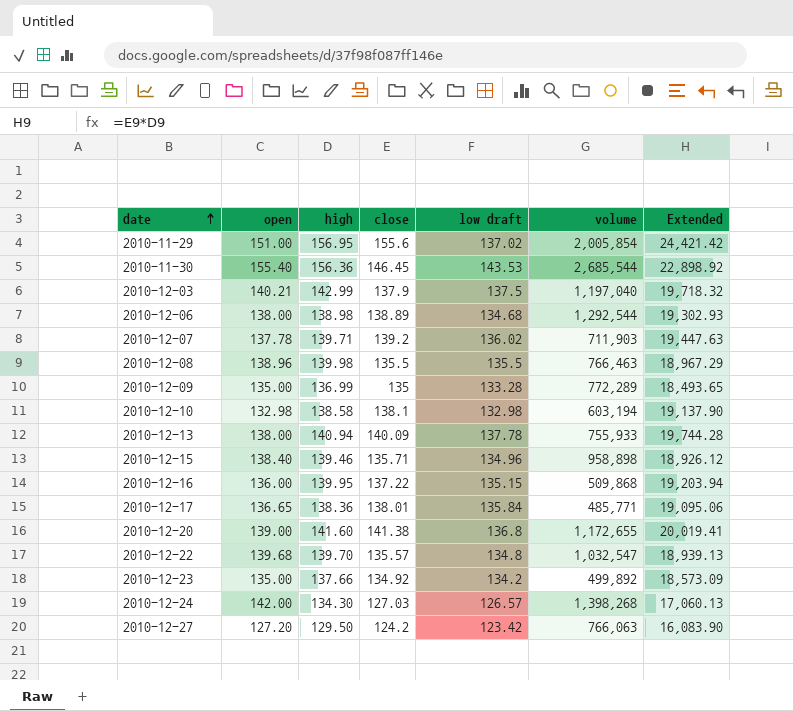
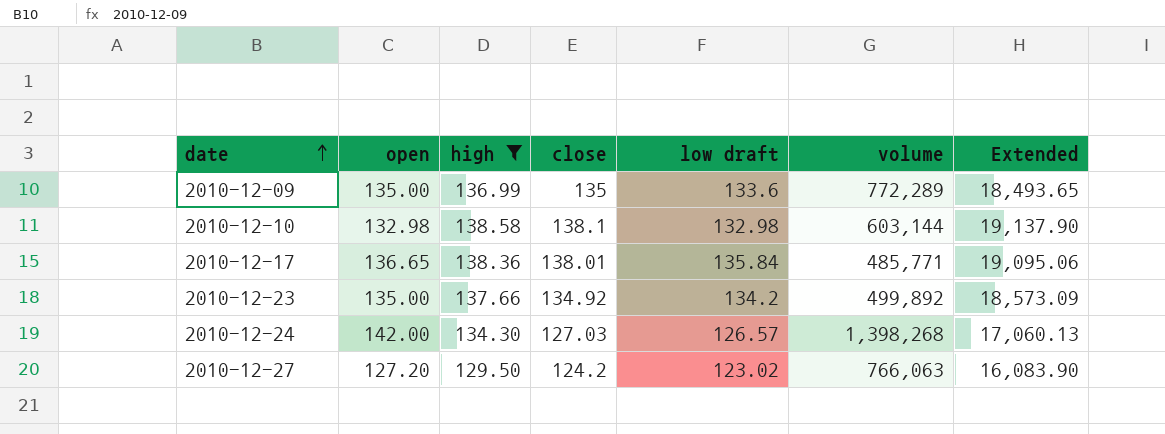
filter: none -> high <= 138.58
2010-12-09 | low draft: 133.28 -> 133.6
2010-12-10 | volume: 603,194 -> 603,144
2010-12-27 | low draft: 123.42 -> 123.02

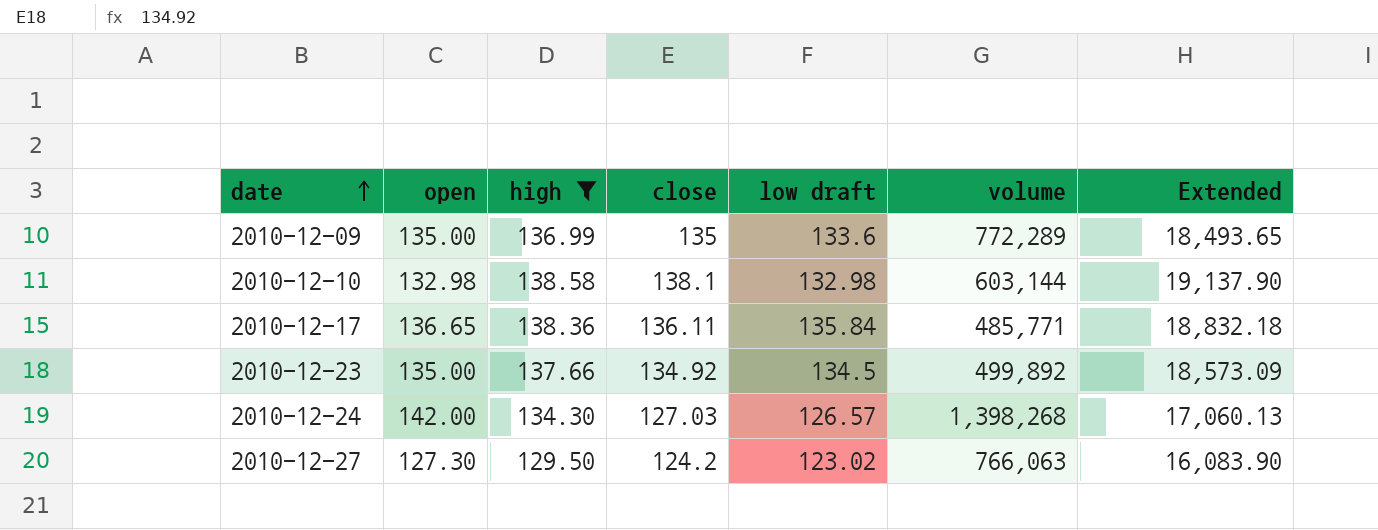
2010-12-17 | close: 138.01 -> 136.11
2010-12-17 | Extended: 19,095.06 -> 18,832.18
2010-12-23 | low draft: 134.2 -> 134.5
2010-12-27 | open: 127.20 -> 127.30

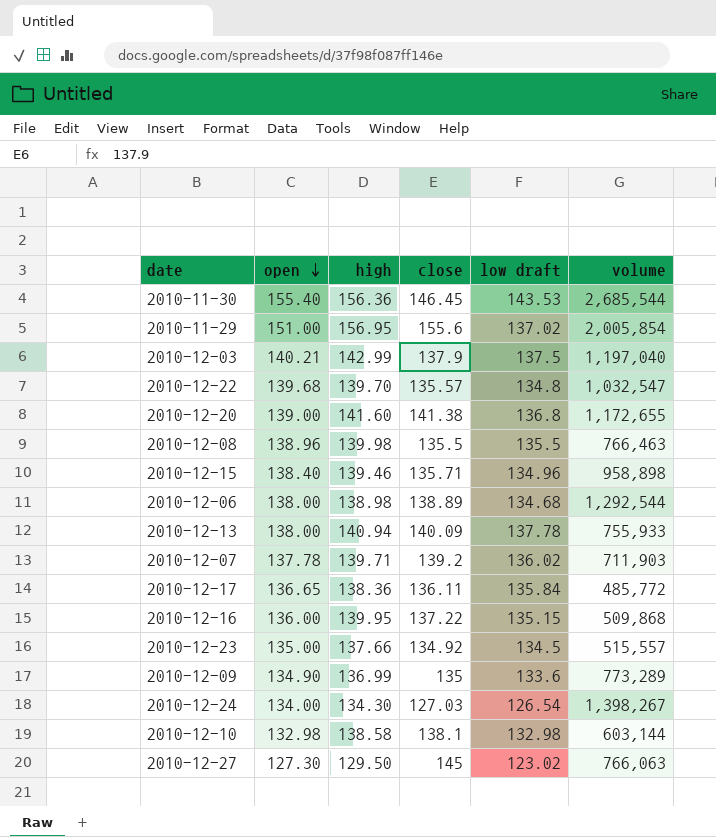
filter: high <= 138.58 -> none
row order: date ascending -> open descending
column Extended | formula: [high] * [close] -> none
2010-12-17 | volume: 485,771 -> 485,772
2010-12-23 | volume: 499,892 -> 515,557
2010-12-09 | open: 135.00 -> 134.90
2010-12-09 | volume: 772,289 -> 773,289
2010-12-24 | open: 142.00 -> 134.00
2010-12-24 | low draft: 126.57 -> 126.54
2010-12-24 | volume: 1,398,268 -> 1,398,267
2010-12-27 | close: 124.2 -> 145

